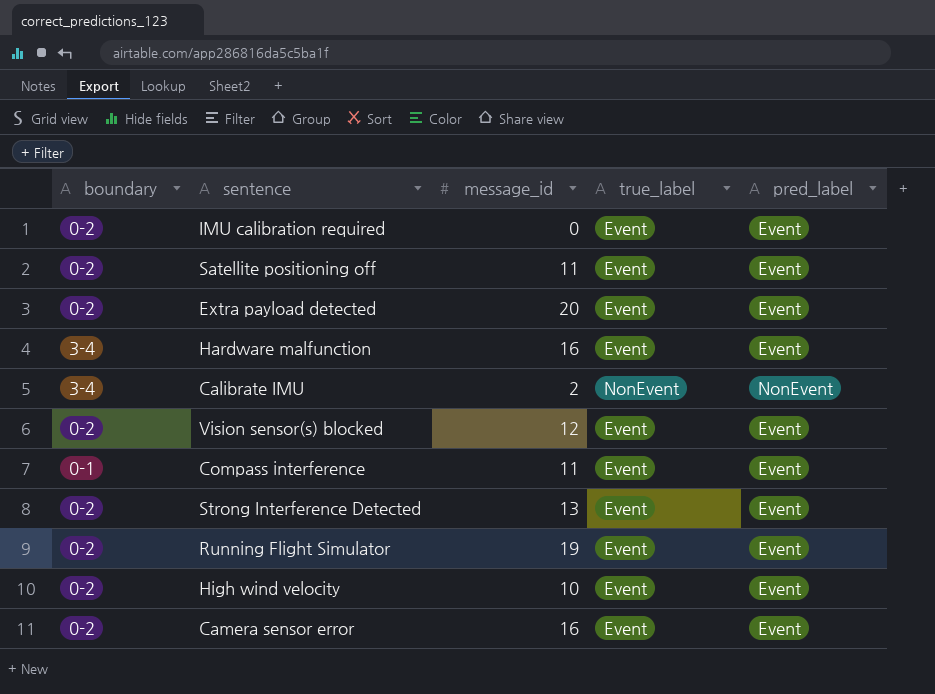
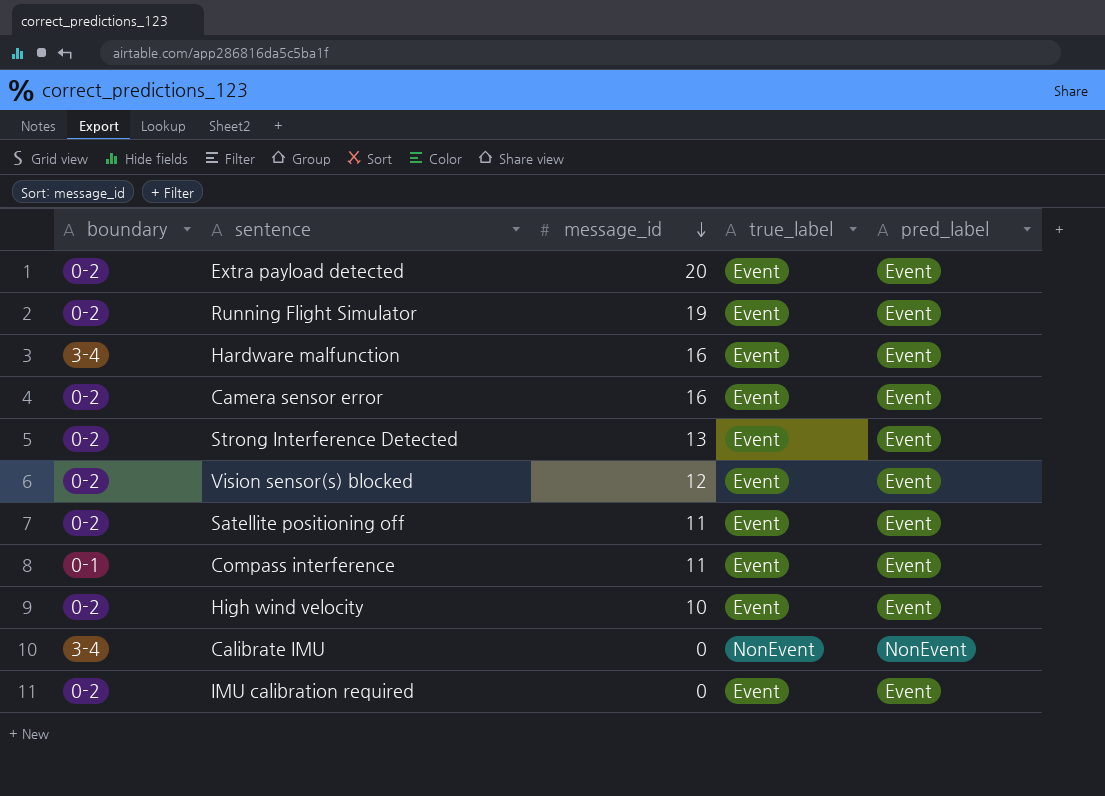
row order: none -> message_id descending
Calibrate IMU | message_id: 2 -> 0

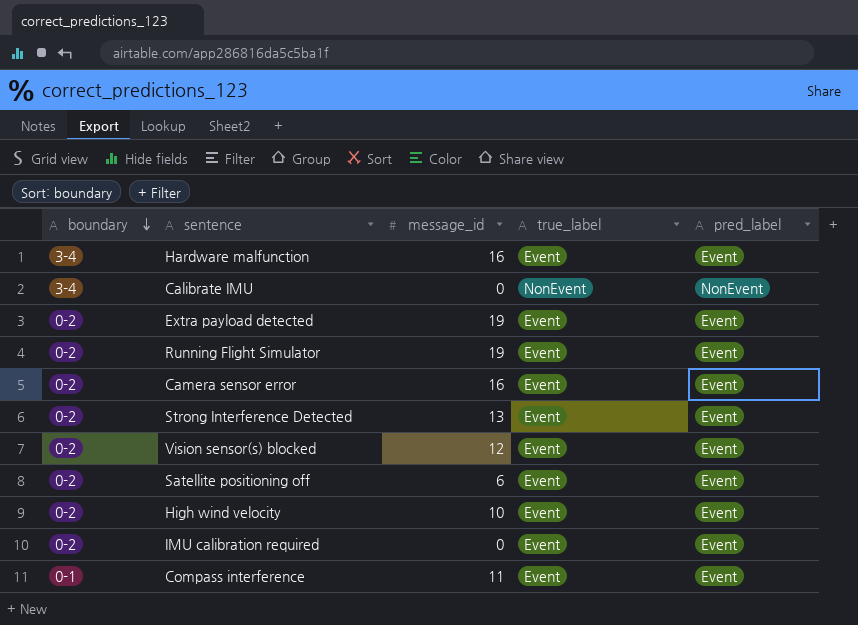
row order: message_id descending -> boundary descending
Extra payload detected | message_id: 20 -> 19
Satellite positioning off | message_id: 11 -> 6

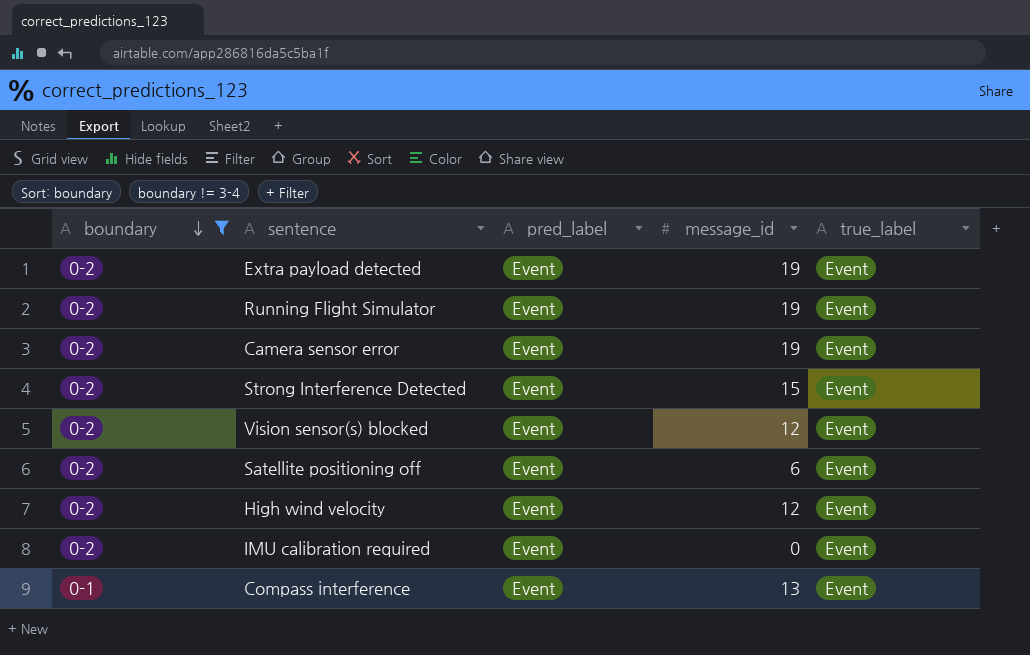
filter: none -> boundary != 3-4
column pred_label | position: 5 -> 3
Camera sensor error | message_id: 16 -> 19
Strong Interference Detected | message_id: 13 -> 15
High wind velocity | message_id: 10 -> 12
Compass interference | message_id: 11 -> 13

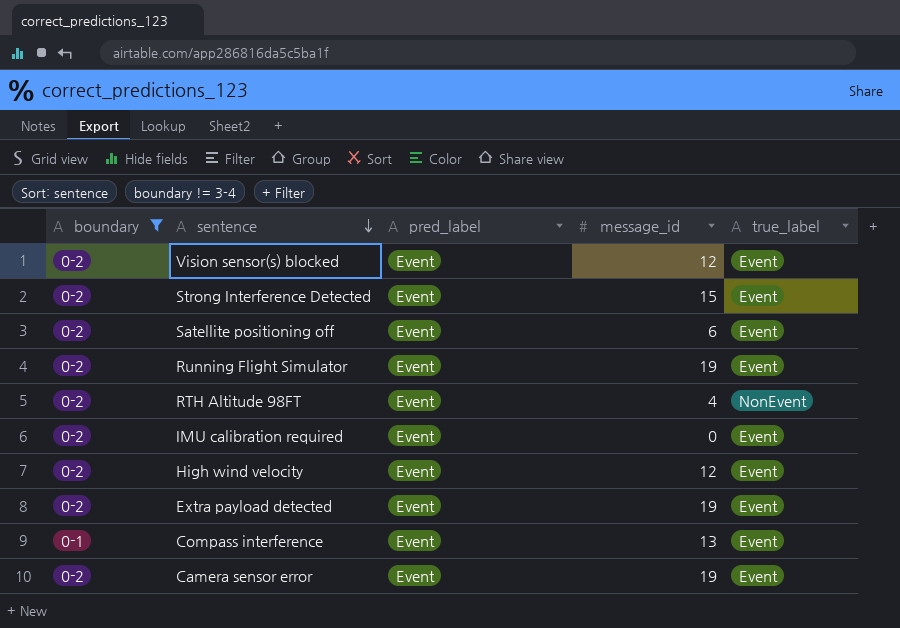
row order: boundary descending -> sentence descending
row RTH Altitude 98FT: none -> 0-2 | Event | 4 | NonEvent

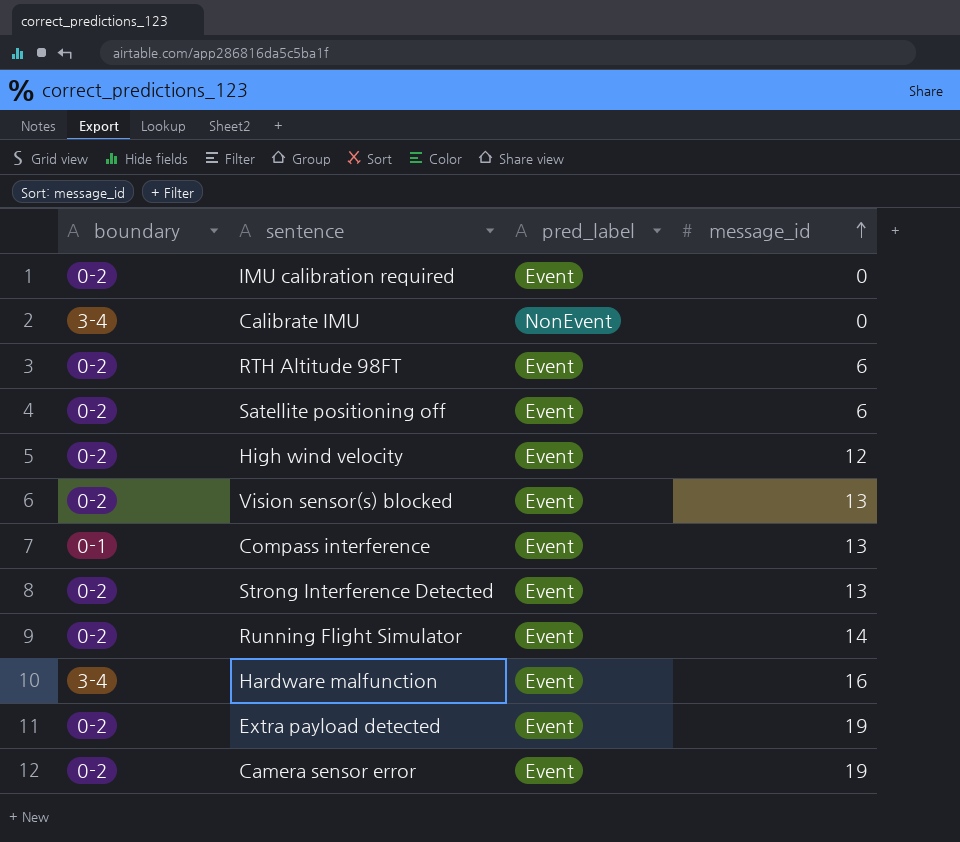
filter: boundary != 3-4 -> none
row order: sentence descending -> message_id ascending
column true_label | position: 5 -> none
RTH Altitude 98FT | message_id: 4 -> 6
Vision sensor(s) blocked | message_id: 12 -> 13
Strong Interference Detected | message_id: 15 -> 13
Running Flight Simulator | message_id: 19 -> 14

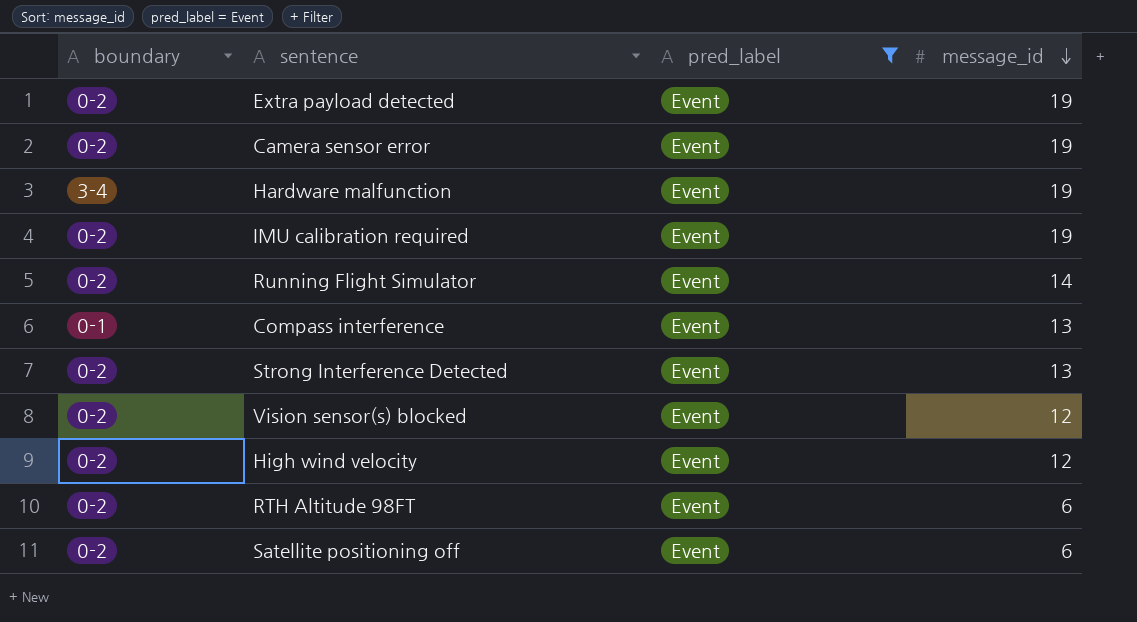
filter: none -> pred_label = Event
row order: message_id ascending -> message_id descending
Hardware malfunction | message_id: 16 -> 19
IMU calibration required | message_id: 0 -> 19
Vision sensor(s) blocked | message_id: 13 -> 12

